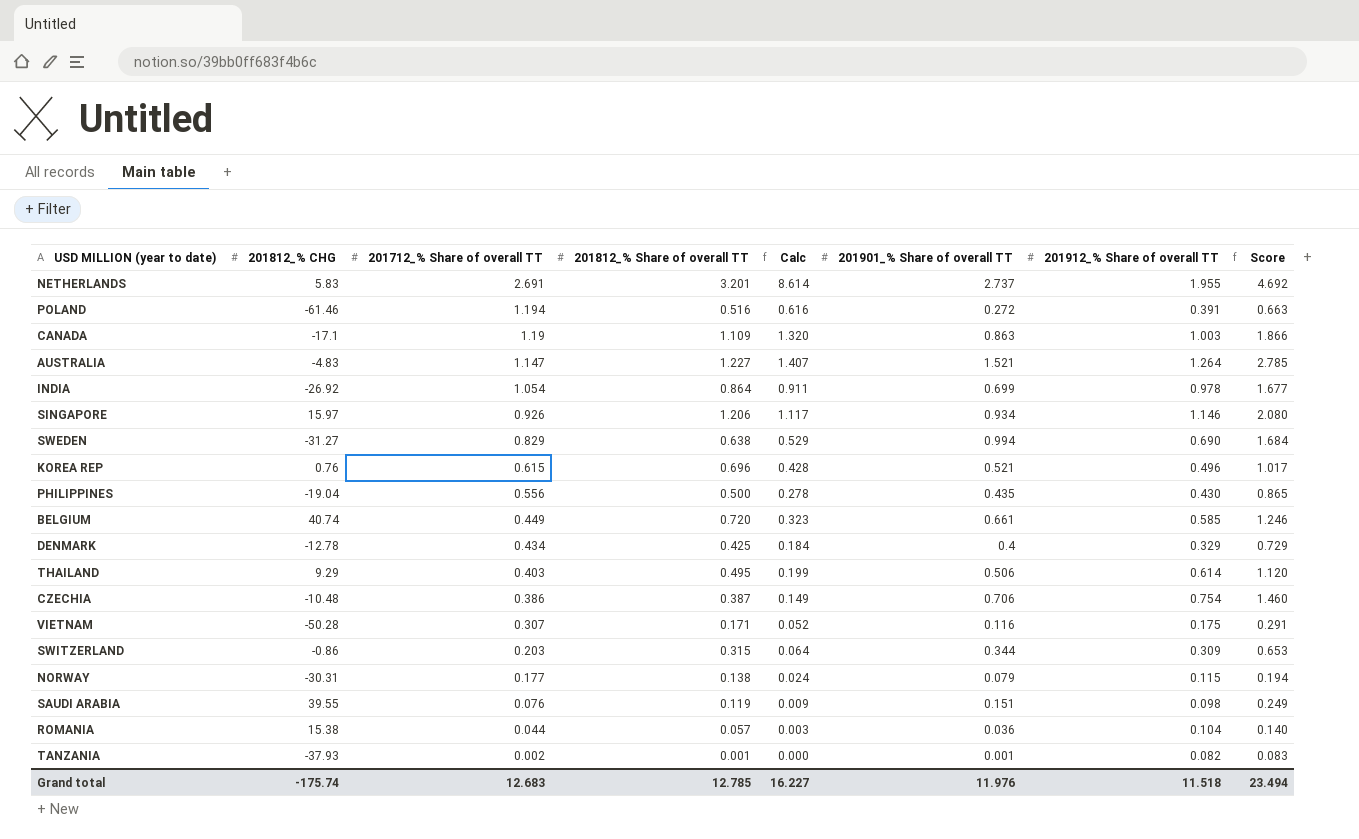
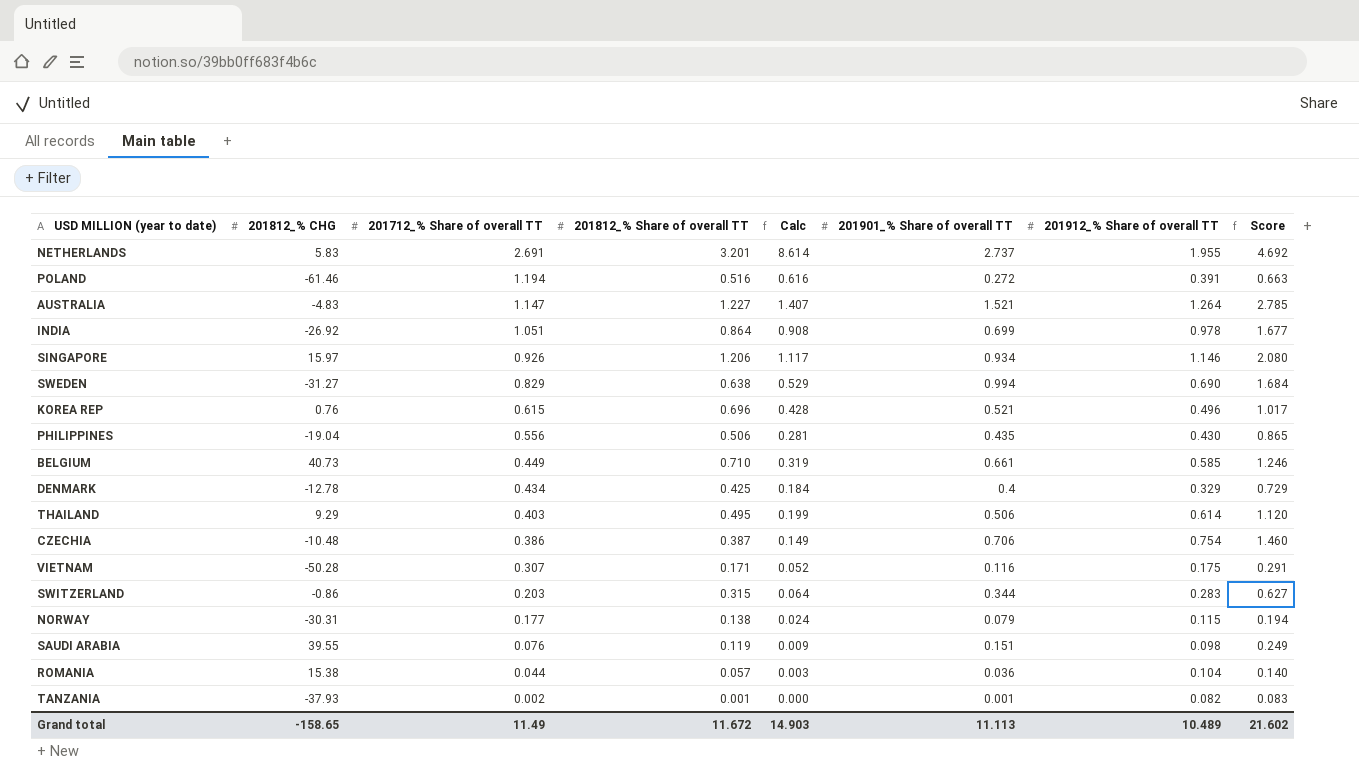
row CANADA: -17.1 | 1.19 | 1.109 | 1.320 | 0.863 | 1.003 | 1.866 -> none
INDIA | 201712_% Share of overall TT: 1.054 -> 1.051
INDIA | Calc: 0.911 -> 0.908
PHILIPPINES | 201812_% Share of overall TT: 0.500 -> 0.506
PHILIPPINES | Calc: 0.278 -> 0.281
BELGIUM | 201812_% CHG: 40.74 -> 40.73
BELGIUM | 201812_% Share of overall TT: 0.720 -> 0.710
BELGIUM | Calc: 0.323 -> 0.319
SWITZERLAND | 201912_% Share of overall TT: 0.309 -> 0.283
SWITZERLAND | Score: 0.653 -> 0.627
Grand total | 201812_% CHG: -175.74 -> -158.65
Grand total | 201712_% Share of overall TT: 12.683 -> 11.49
Grand total | 201812_% Share of overall TT: 12.785 -> 11.672
Grand total | Calc: 16.227 -> 14.903
Grand total | 201901_% Share of overall TT: 11.976 -> 11.113
Grand total | 201912_% Share of overall TT: 11.518 -> 10.489
Grand total | Score: 23.494 -> 21.602

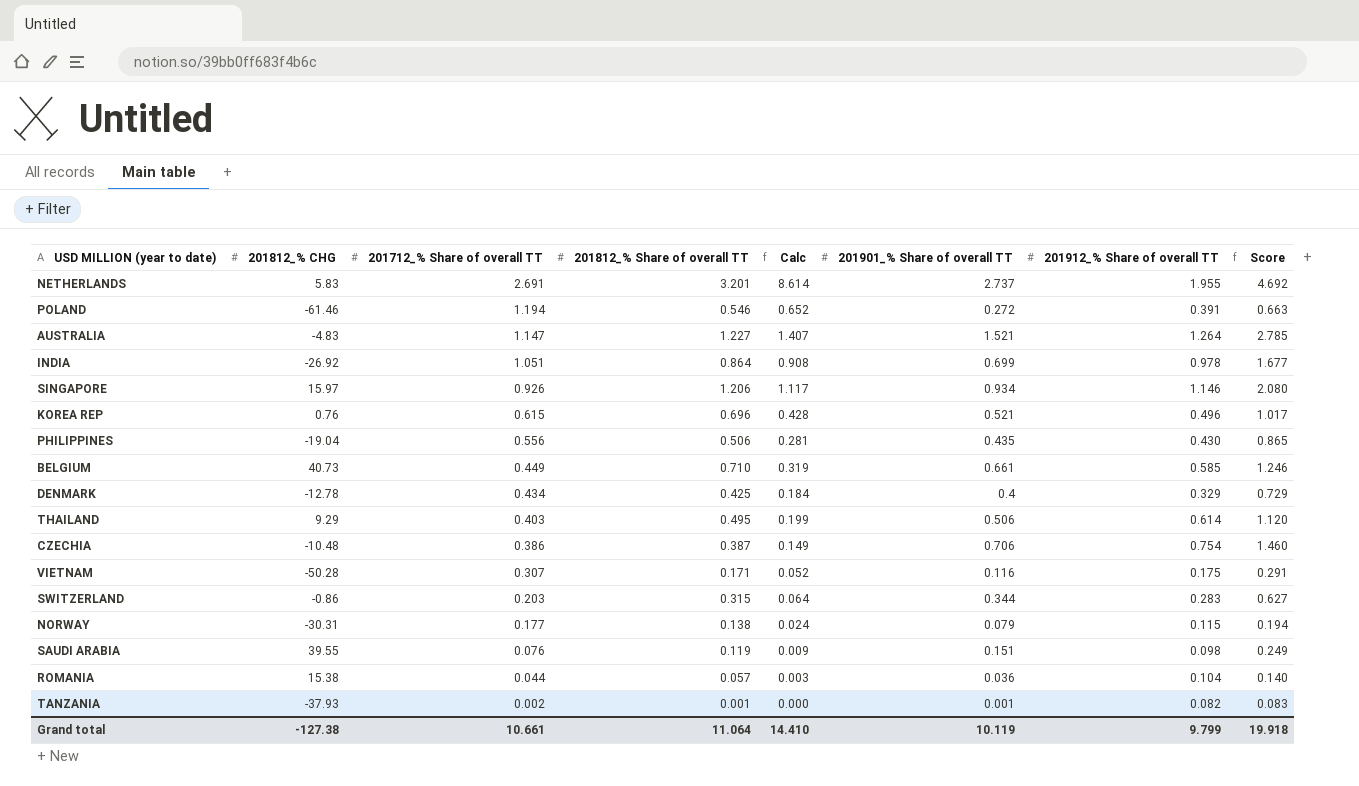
row SWEDEN: -31.27 | 0.829 | 0.638 | 0.529 | 0.994 | 0.690 | 1.684 -> none
POLAND | 201812_% Share of overall TT: 0.516 -> 0.546
POLAND | Calc: 0.616 -> 0.652
Grand total | 201812_% CHG: -158.65 -> -127.38
Grand total | 201712_% Share of overall TT: 11.49 -> 10.661
Grand total | 201812_% Share of overall TT: 11.672 -> 11.064
Grand total | Calc: 14.903 -> 14.410
Grand total | 201901_% Share of overall TT: 11.113 -> 10.119
Grand total | 201912_% Share of overall TT: 10.489 -> 9.799
Grand total | Score: 21.602 -> 19.918

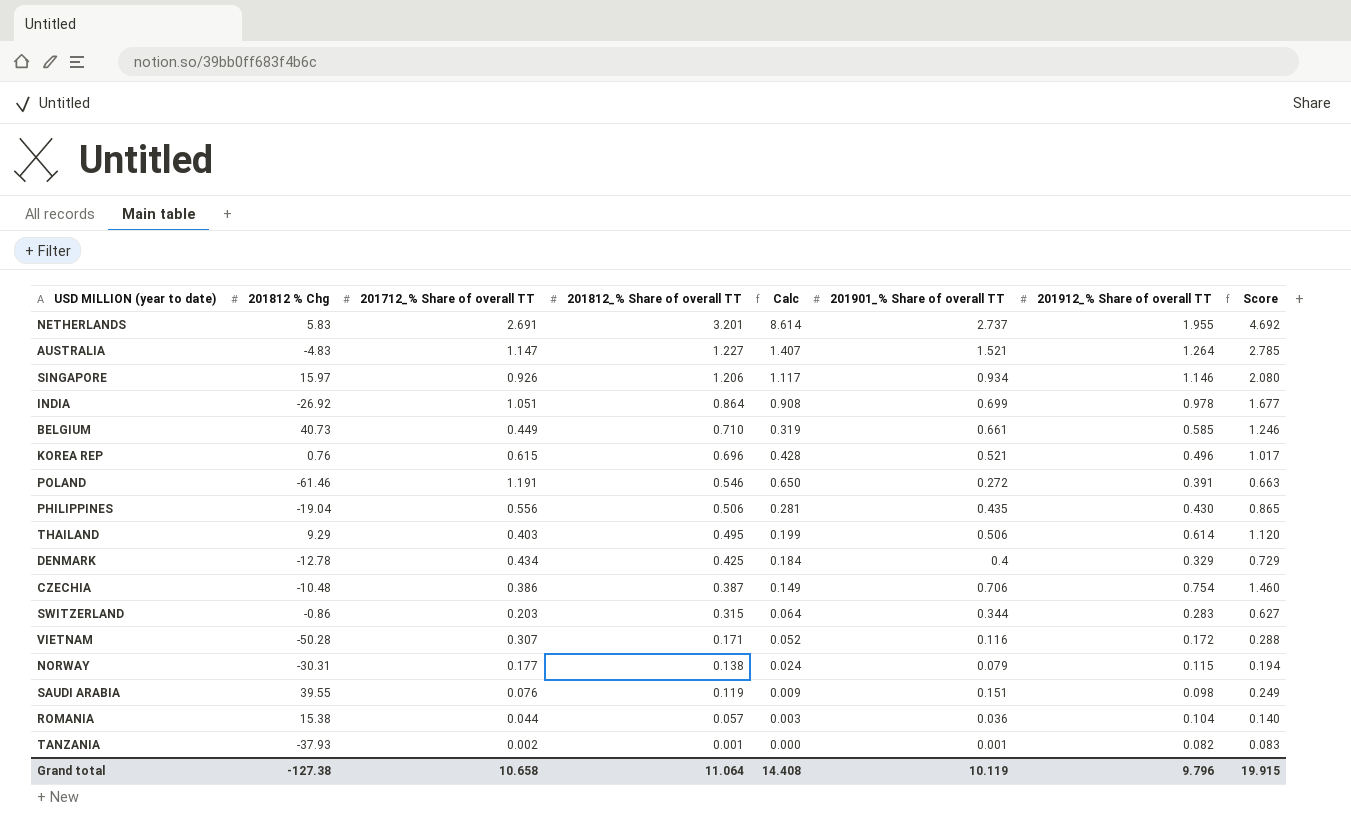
row order: 201712_% Share of overall TT descending -> 201812_% Share of overall TT descending
column name: 201812_% CHG -> 201812 % Chg
POLAND | 201712_% Share of overall TT: 1.194 -> 1.191
POLAND | Calc: 0.652 -> 0.650
VIETNAM | 201912_% Share of overall TT: 0.175 -> 0.172
VIETNAM | Score: 0.291 -> 0.288
Grand total | 201712_% Share of overall TT: 10.661 -> 10.658
Grand total | Calc: 14.410 -> 14.408
Grand total | 201912_% Share of overall TT: 9.799 -> 9.796
Grand total | Score: 19.918 -> 19.915

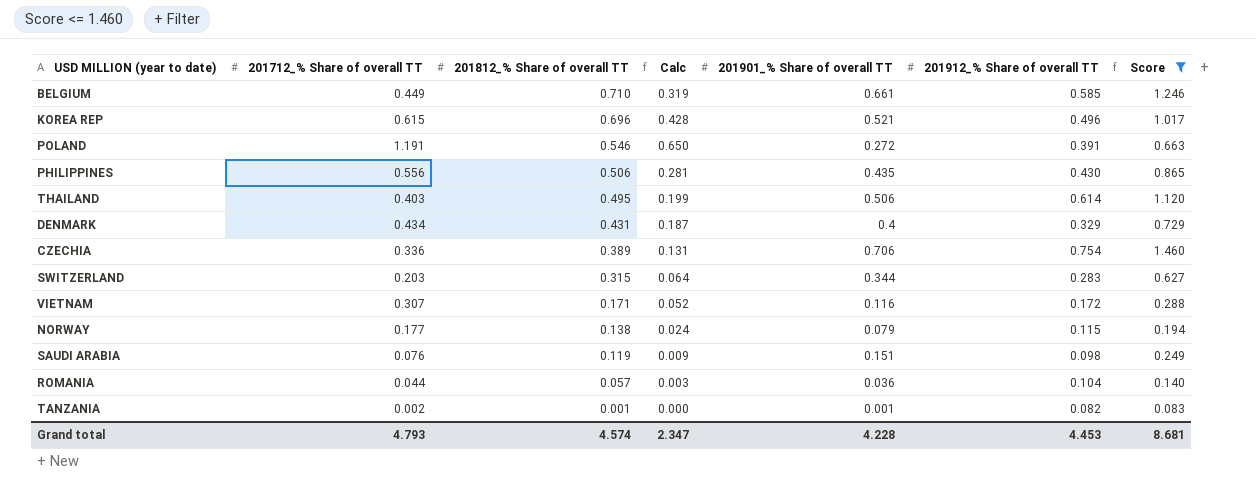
filter: none -> Score <= 1.460
column 201812 % Chg | position: 2 -> none
DENMARK | 201812_% Share of overall TT: 0.425 -> 0.431
DENMARK | Calc: 0.184 -> 0.187
CZECHIA | 201712_% Share of overall TT: 0.386 -> 0.336
CZECHIA | 201812_% Share of overall TT: 0.387 -> 0.389
CZECHIA | Calc: 0.149 -> 0.131
Grand total | 201712_% Share of overall TT: 10.658 -> 4.793
Grand total | 201812_% Share of overall TT: 11.064 -> 4.574
Grand total | Calc: 14.408 -> 2.347
Grand total | 201901_% Share of overall TT: 10.119 -> 4.228
Grand total | 201912_% Share of overall TT: 9.796 -> 4.453
Grand total | Score: 19.915 -> 8.681

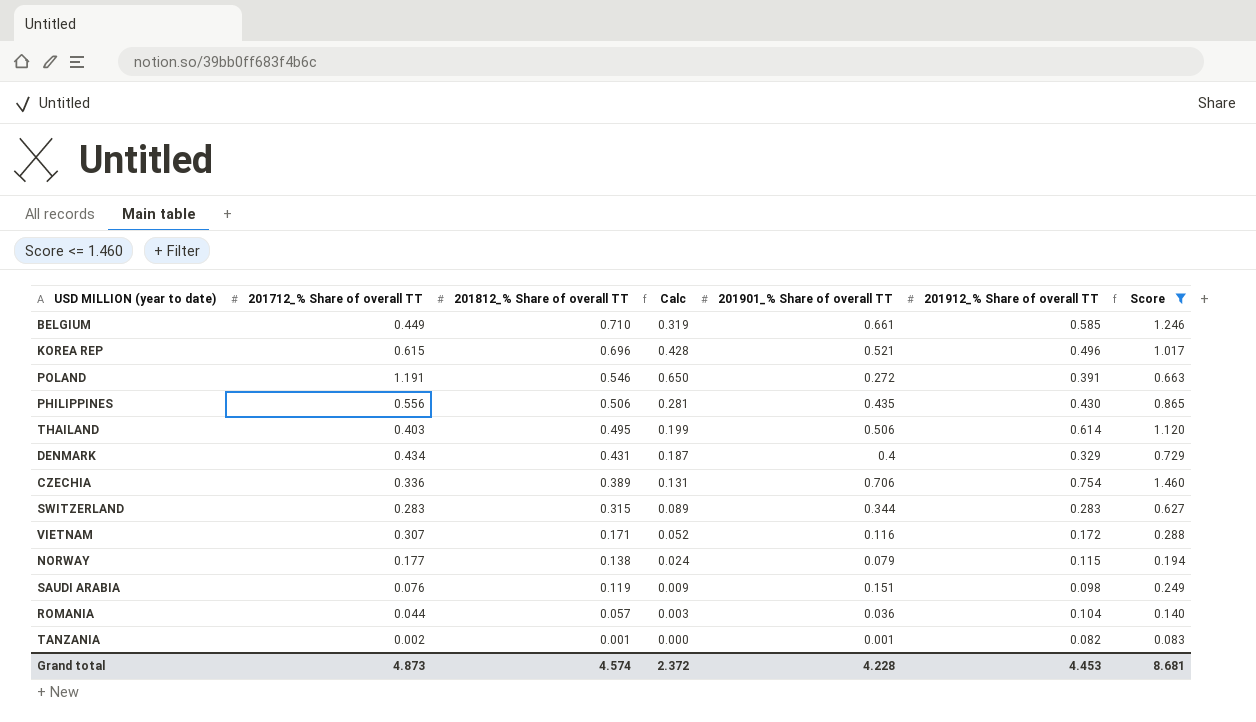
SWITZERLAND | 201712_% Share of overall TT: 0.203 -> 0.283
SWITZERLAND | Calc: 0.064 -> 0.089
Grand total | 201712_% Share of overall TT: 4.793 -> 4.873
Grand total | Calc: 2.347 -> 2.372

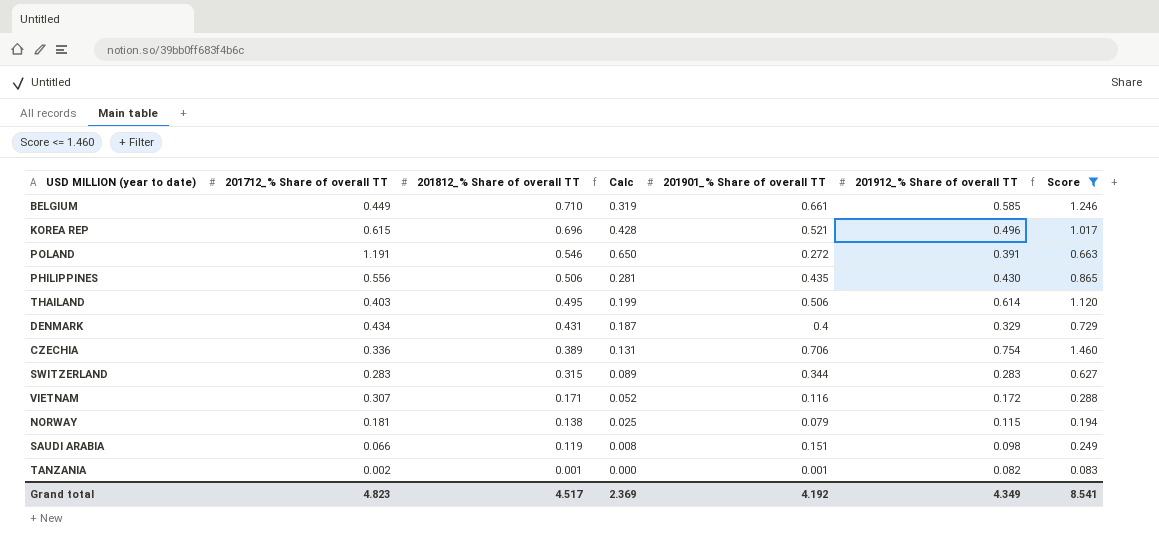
row ROMANIA: 0.044 | 0.057 | 0.003 | 0.036 | 0.104 | 0.140 -> none
NORWAY | 201712_% Share of overall TT: 0.177 -> 0.181
NORWAY | Calc: 0.024 -> 0.025
SAUDI ARABIA | 201712_% Share of overall TT: 0.076 -> 0.066
SAUDI ARABIA | Calc: 0.009 -> 0.008
Grand total | 201712_% Share of overall TT: 4.873 -> 4.823
Grand total | 201812_% Share of overall TT: 4.574 -> 4.517
Grand total | Calc: 2.372 -> 2.369
Grand total | 201901_% Share of overall TT: 4.228 -> 4.192
Grand total | 201912_% Share of overall TT: 4.453 -> 4.349
Grand total | Score: 8.681 -> 8.541

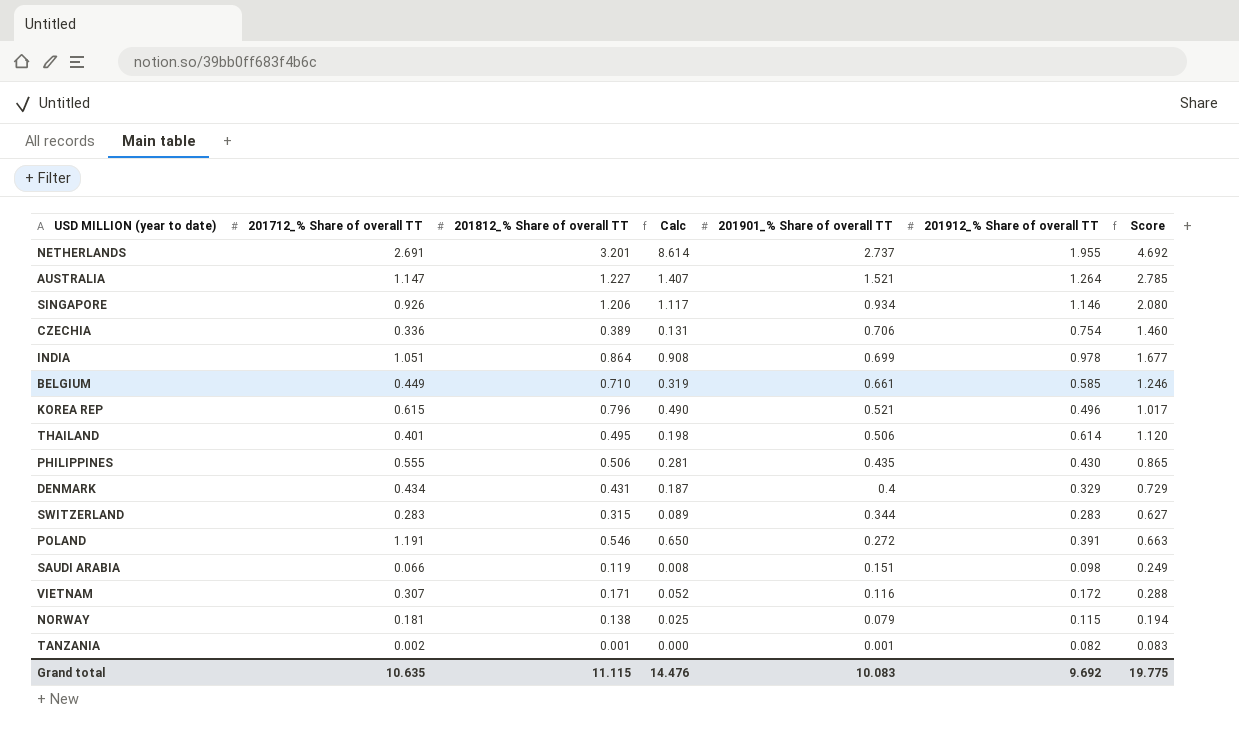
filter: Score <= 1.460 -> none
row order: 201812_% Share of overall TT descending -> 201901_% Share of overall TT descending
KOREA REP | 201812_% Share of overall TT: 0.696 -> 0.796
KOREA REP | Calc: 0.428 -> 0.490
THAILAND | 201712_% Share of overall TT: 0.403 -> 0.401
THAILAND | Calc: 0.199 -> 0.198
PHILIPPINES | 201712_% Share of overall TT: 0.556 -> 0.555
Grand total | 201712_% Share of overall TT: 4.823 -> 10.635
Grand total | 201812_% Share of overall TT: 4.517 -> 11.115
Grand total | Calc: 2.369 -> 14.476
Grand total | 201901_% Share of overall TT: 4.192 -> 10.083
Grand total | 201912_% Share of overall TT: 4.349 -> 9.692
Grand total | Score: 8.541 -> 19.775

